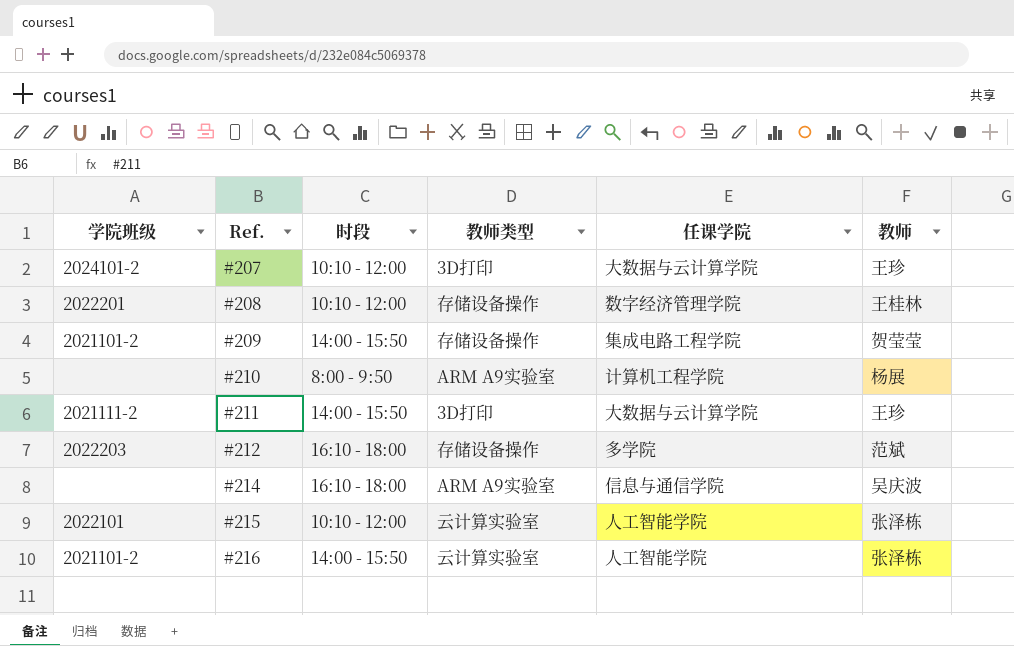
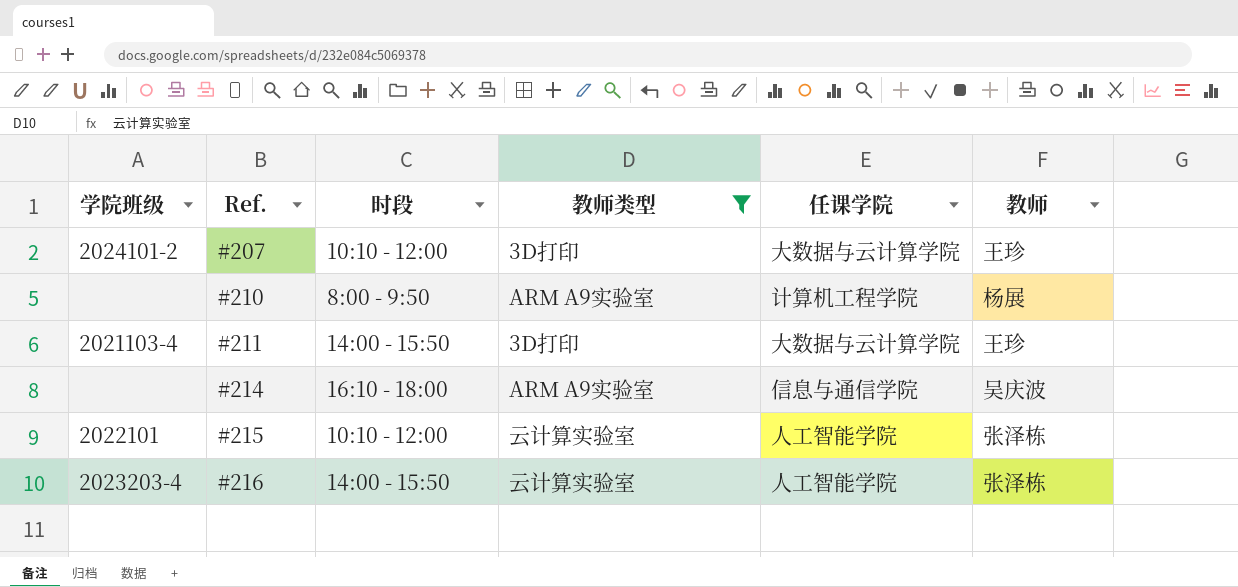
filter: none -> 教师类型 != 存储设备操作
#211 | 学院班级: 2021111-2 -> 2021103-4
#216 | 学院班级: 2021101-2 -> 2023203-4

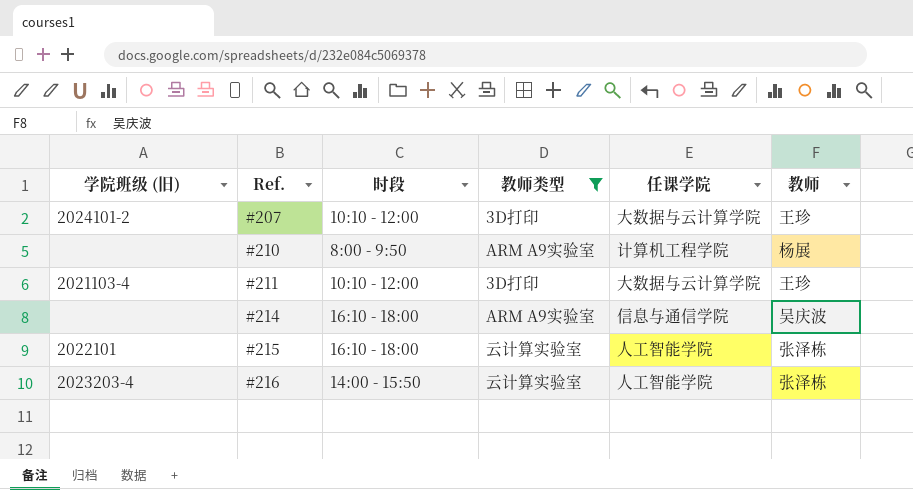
column name: 学院班级 -> 学院班级 (旧)
#211 | 时段: 14:00 - 15:50 -> 10:10 - 12:00
#215 | 时段: 10:10 - 12:00 -> 16:10 - 18:00

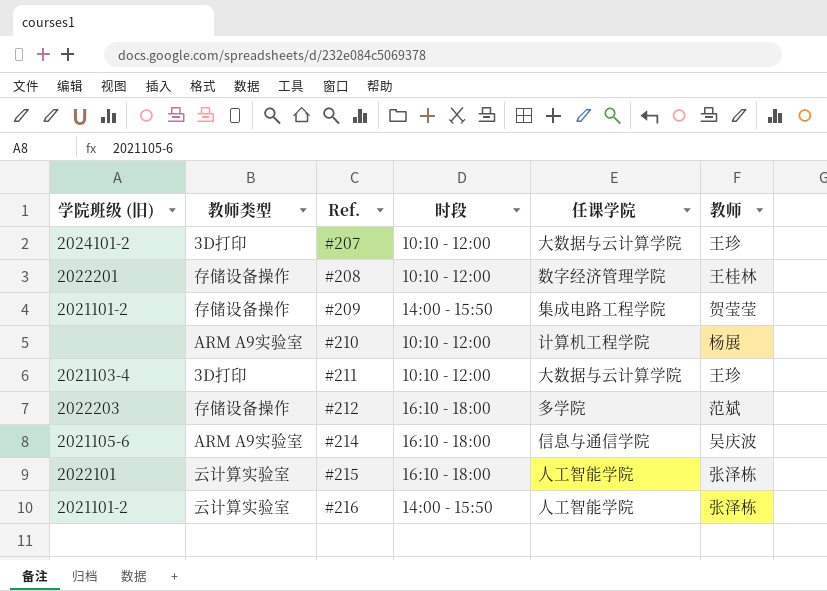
filter: 教师类型 != 存储设备操作 -> none
column 教师类型 | position: 4 -> 2
#210 | 时段: 8:00 - 9:50 -> 10:10 - 12:00
#214 | 学院班级 (旧): none -> 2021105-6
#216 | 学院班级 (旧): 2023203-4 -> 2021101-2

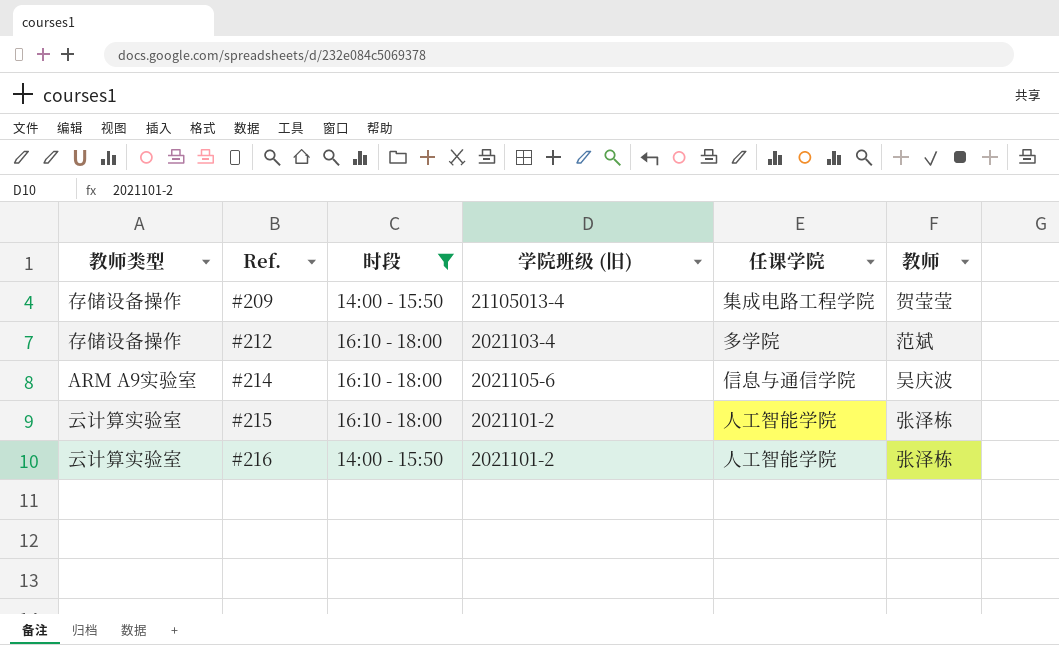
filter: none -> 时段 != 10:10 - 12:00
column 学院班级 (旧) | position: 1 -> 4
#209 | 学院班级 (旧): 2021101-2 -> 21105013-4
#212 | 学院班级 (旧): 2022203 -> 2021103-4
#215 | 学院班级 (旧): 2022101 -> 2021101-2

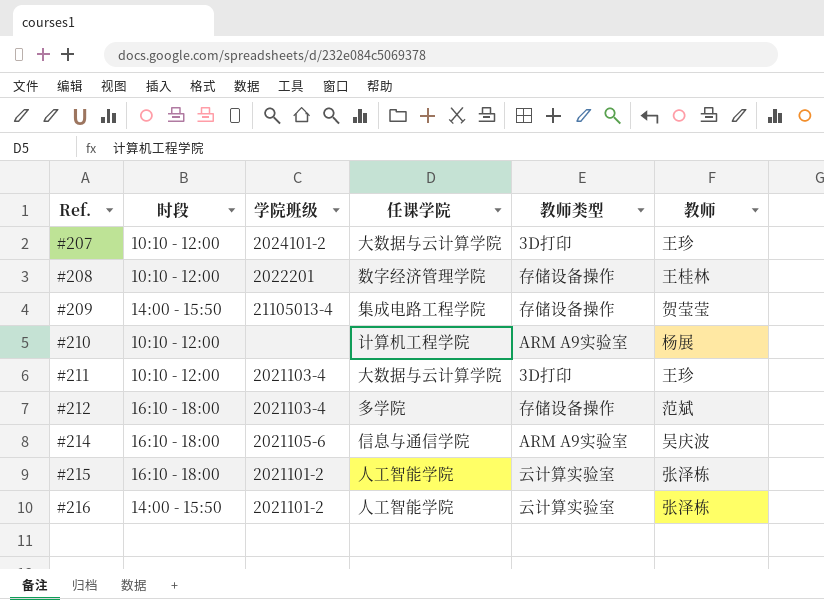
filter: 时段 != 10:10 - 12:00 -> none
column name: 学院班级 (旧) -> 学院班级
column 教师类型 | position: 1 -> 5

